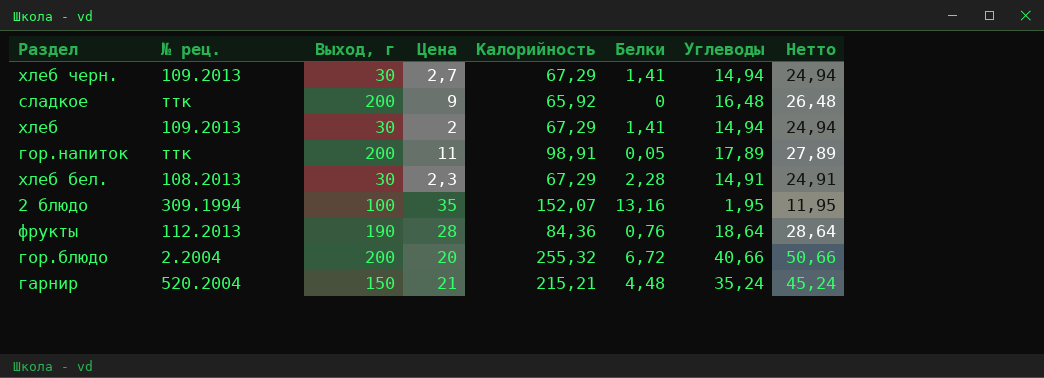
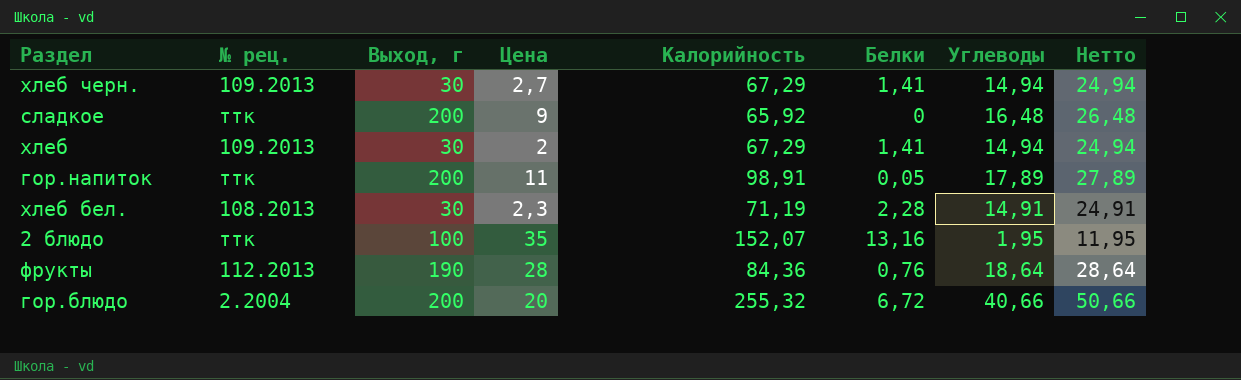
row гарнир: 520.2004 | 150 | 21 | 215,21 | 4,48 | 35,24 | 45,24 -> none
хлеб бел. | Калорийность: 67,29 -> 71,19
2 блюдо | № рец.: 309.1994 -> ттк

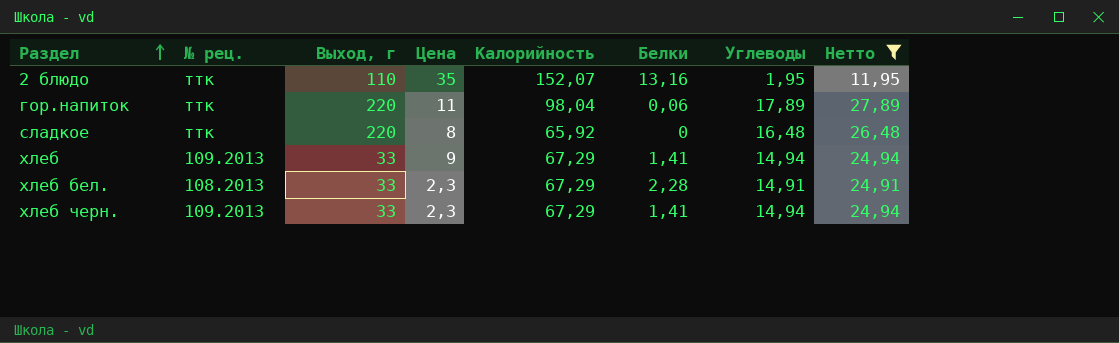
filter: none -> Нетто <= 27,89
row order: none -> Раздел ascending
2 блюдо | Выход, г: 100 -> 110
гор.напиток | Выход, г: 200 -> 220
гор.напиток | Калорийность: 98,91 -> 98,04
гор.напиток | Белки: 0,05 -> 0,06
сладкое | Выход, г: 200 -> 220
сладкое | Цена: 9 -> 8
хлеб | Выход, г: 30 -> 33
хлеб | Цена: 2 -> 9
хлеб бел. | Выход, г: 30 -> 33
хлеб бел. | Калорийность: 71,19 -> 67,29
хлеб черн. | Выход, г: 30 -> 33
хлеб черн. | Цена: 2,7 -> 2,3

